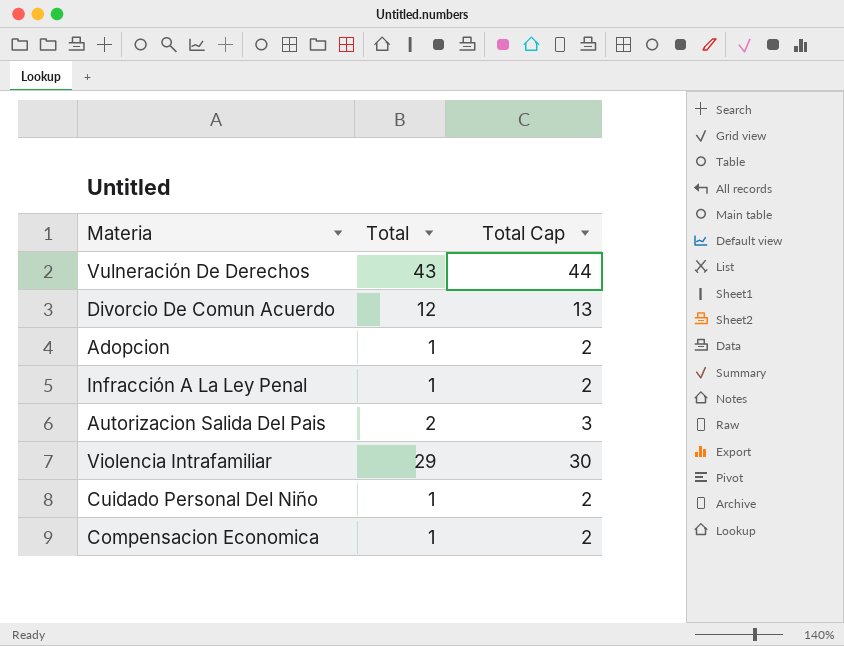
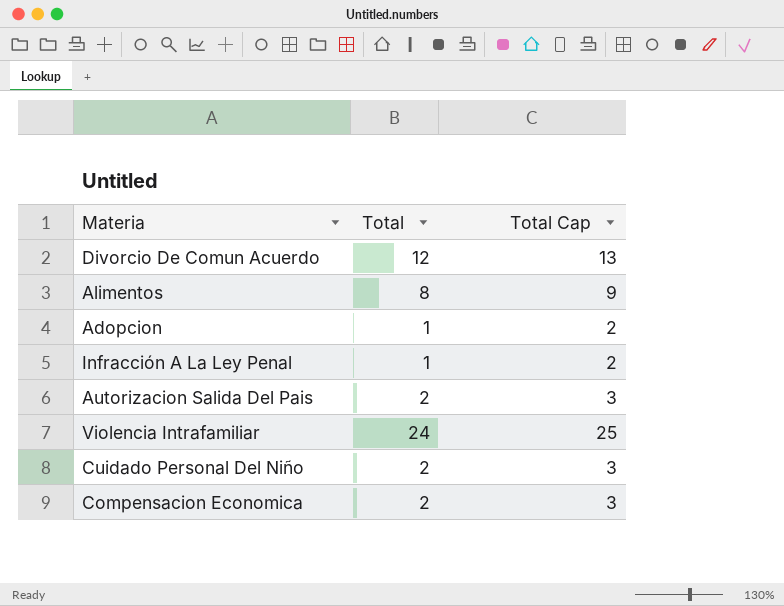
row Vulneración De Derechos: 43 | 44 -> none
row Alimentos: none -> 8 | 9
Violencia Intrafamiliar | Total: 29 -> 24
Violencia Intrafamiliar | Total Cap: 30 -> 25
Cuidado Personal Del Niño | Total: 1 -> 2
Cuidado Personal Del Niño | Total Cap: 2 -> 3
Compensacion Economica | Total: 1 -> 2
Compensacion Economica | Total Cap: 2 -> 3

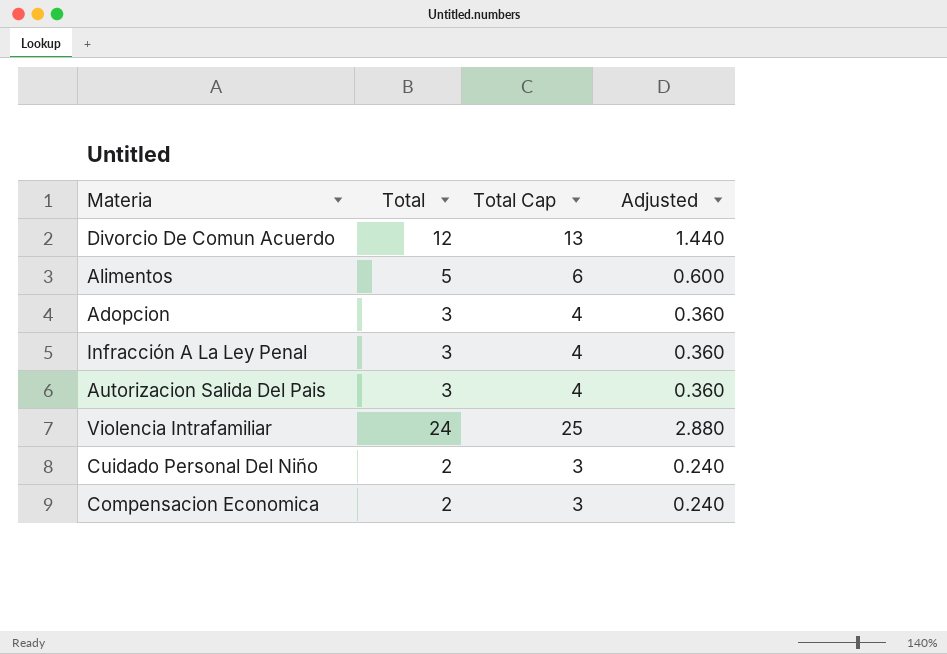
column Adjusted | formula: none -> [Total] * 0.12
Alimentos | Total: 8 -> 5
Alimentos | Total Cap: 9 -> 6
Adopcion | Total: 1 -> 3
Adopcion | Total Cap: 2 -> 4
Infracción A La Ley Penal | Total: 1 -> 3
Infracción A La Ley Penal | Total Cap: 2 -> 4
Autorizacion Salida Del Pais | Total: 2 -> 3
Autorizacion Salida Del Pais | Total Cap: 3 -> 4

